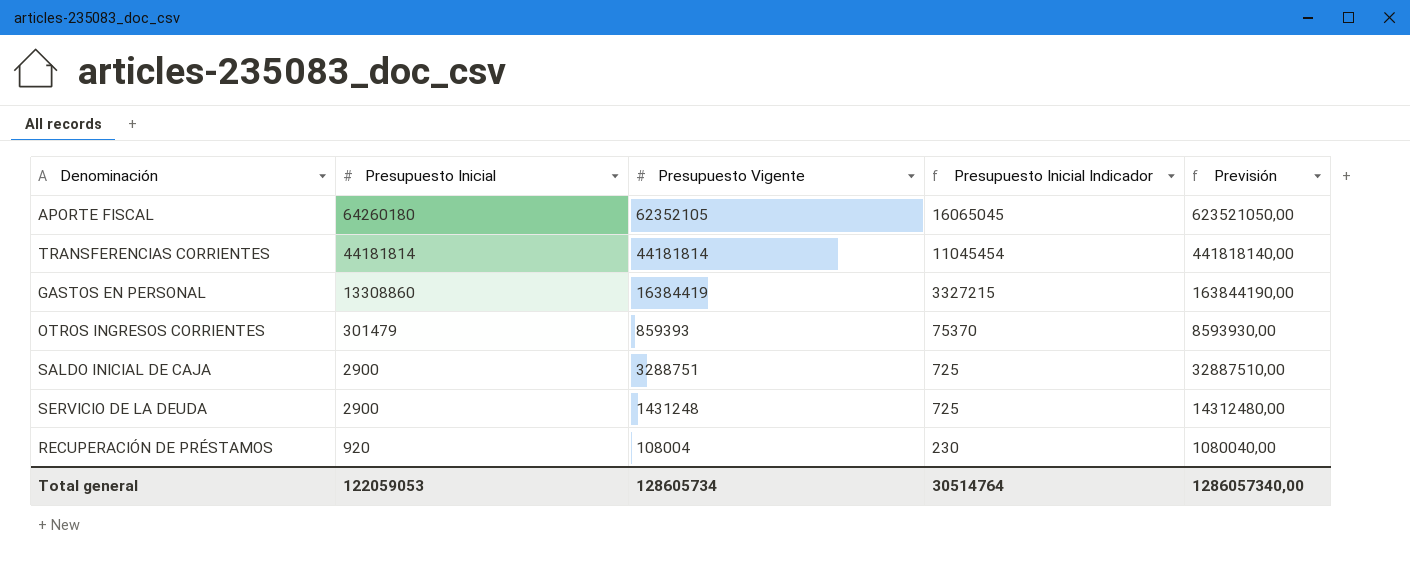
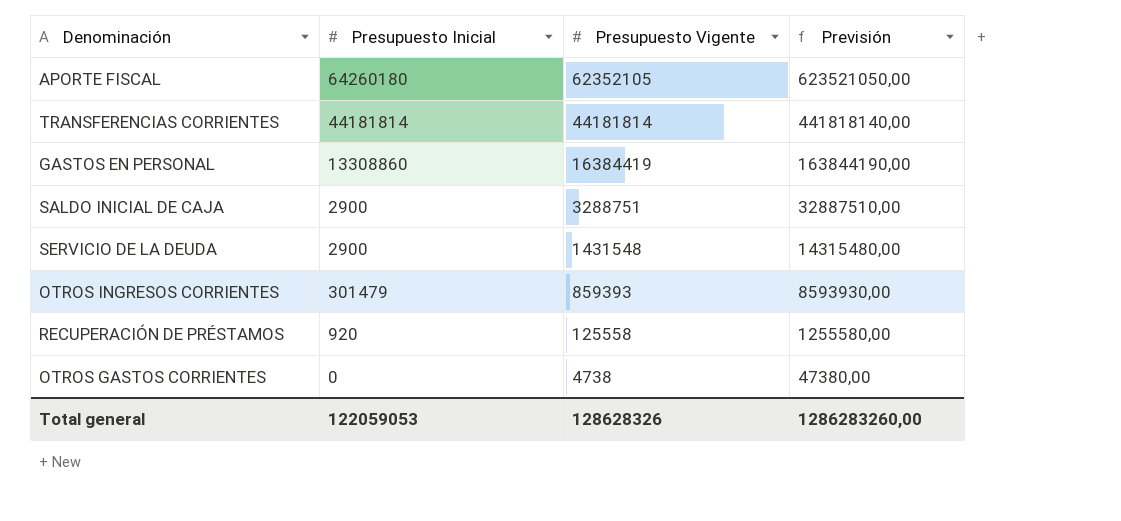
row order: Presupuesto Inicial descending -> Presupuesto Vigente descending
column Presupuesto Inicial Indicador | formula: [Presupuesto Inicial] * 0,25 -> none
SERVICIO DE LA DEUDA | Presupuesto Vigente: 1431248 -> 1431548
SERVICIO DE LA DEUDA | Previsión: 14312480,00 -> 14315480,00
RECUPERACIÓN DE PRÉSTAMOS | Presupuesto Vigente: 108004 -> 125558
RECUPERACIÓN DE PRÉSTAMOS | Previsión: 1080040,00 -> 1255580,00
row OTROS GASTOS CORRIENTES: none -> 0 | 4738 | 47380,00
Total general | Presupuesto Vigente: 128605734 -> 128628326
Total general | Previsión: 1286057340,00 -> 1286283260,00

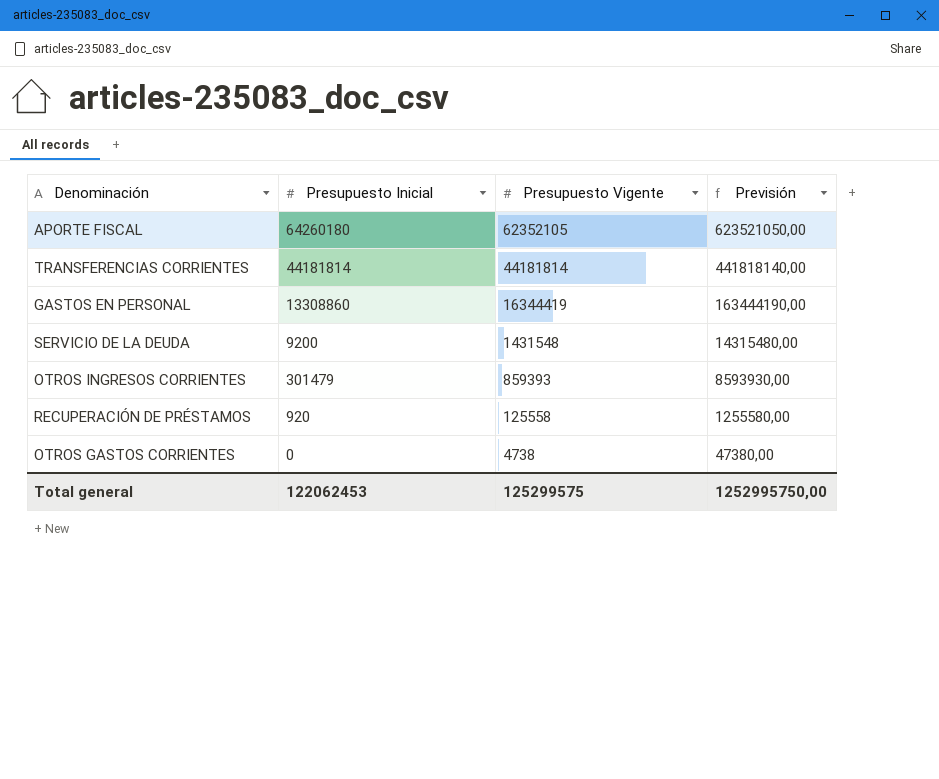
row SALDO INICIAL DE CAJA: 2900 | 3288751 | 32887510,00 -> none
GASTOS EN PERSONAL | Presupuesto Vigente: 16384419 -> 16344419
GASTOS EN PERSONAL | Previsión: 163844190,00 -> 163444190,00
SERVICIO DE LA DEUDA | Presupuesto Inicial: 2900 -> 9200
Total general | Presupuesto Inicial: 122059053 -> 122062453
Total general | Presupuesto Vigente: 128628326 -> 125299575
Total general | Previsión: 1286283260,00 -> 1252995750,00

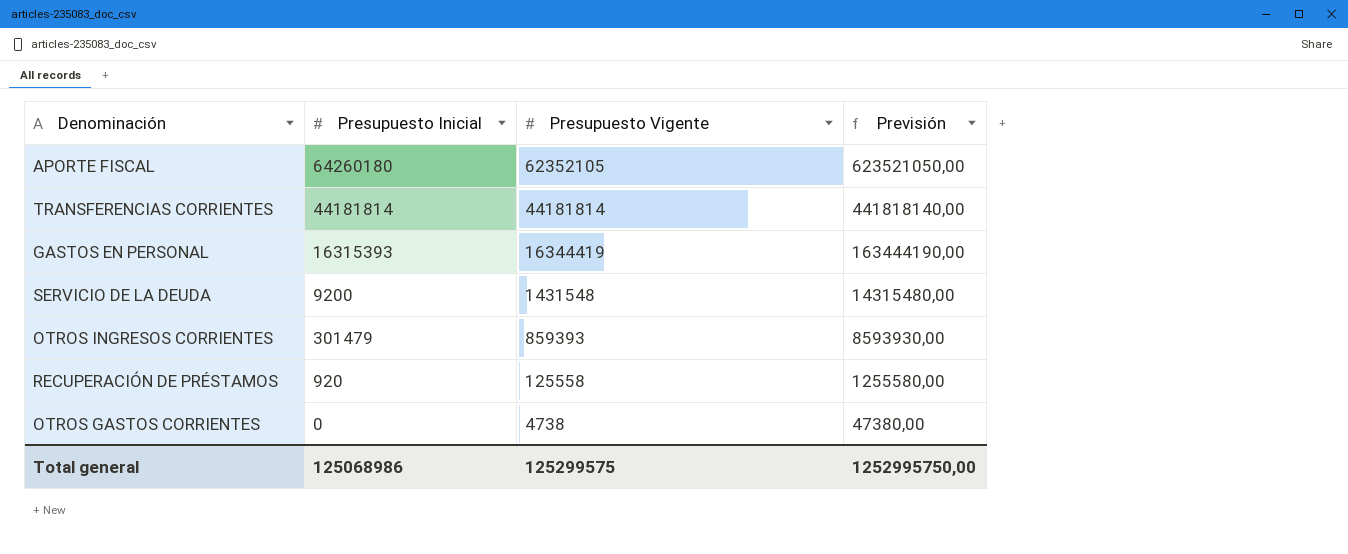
GASTOS EN PERSONAL | Presupuesto Inicial: 13308860 -> 16315393
Total general | Presupuesto Inicial: 122062453 -> 125068986

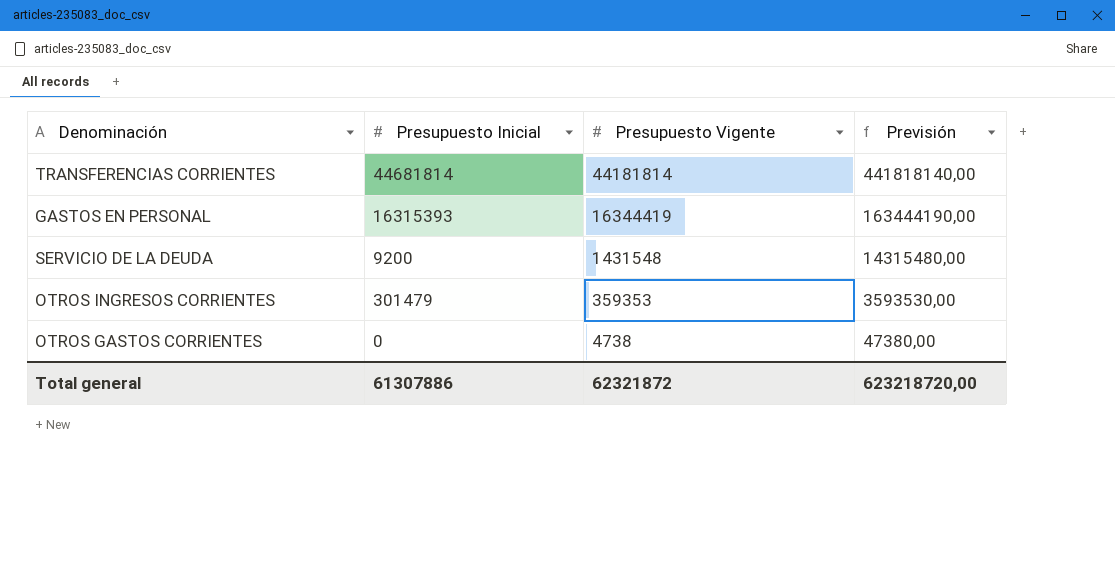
row APORTE FISCAL: 64260180 | 62352105 | 623521050,00 -> none
row RECUPERACIÓN DE PRÉSTAMOS: 920 | 125558 | 1255580,00 -> none
TRANSFERENCIAS CORRIENTES | Presupuesto Inicial: 44181814 -> 44681814
OTROS INGRESOS CORRIENTES | Presupuesto Vigente: 859393 -> 359353
OTROS INGRESOS CORRIENTES | Previsión: 8593930,00 -> 3593530,00
Total general | Presupuesto Inicial: 125068986 -> 61307886
Total general | Presupuesto Vigente: 125299575 -> 62321872
Total general | Previsión: 1252995750,00 -> 623218720,00

